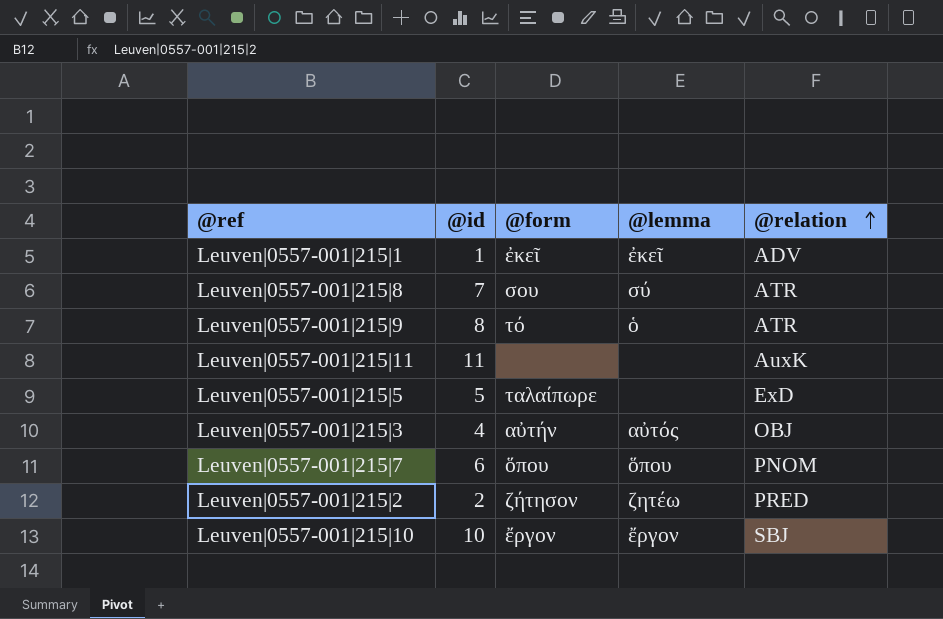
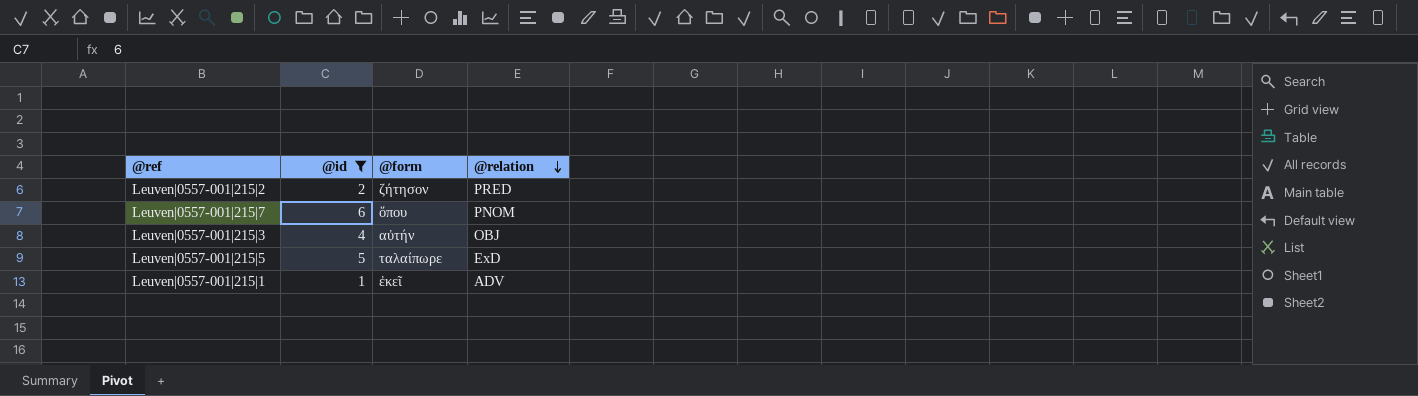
filter: none -> @id <= 6
row order: @relation ascending -> @relation descending
column @lemma | position: 4 -> none

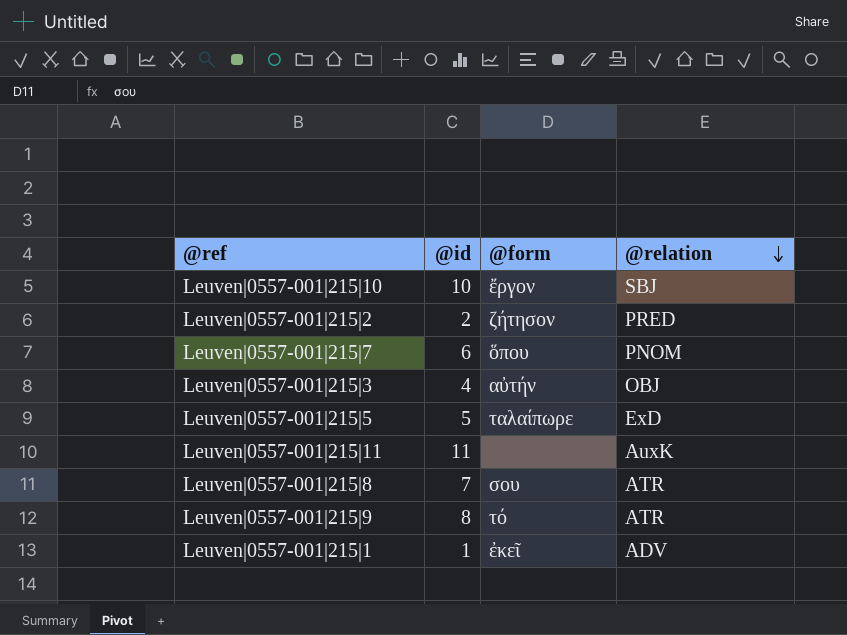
filter: @id <= 6 -> none

